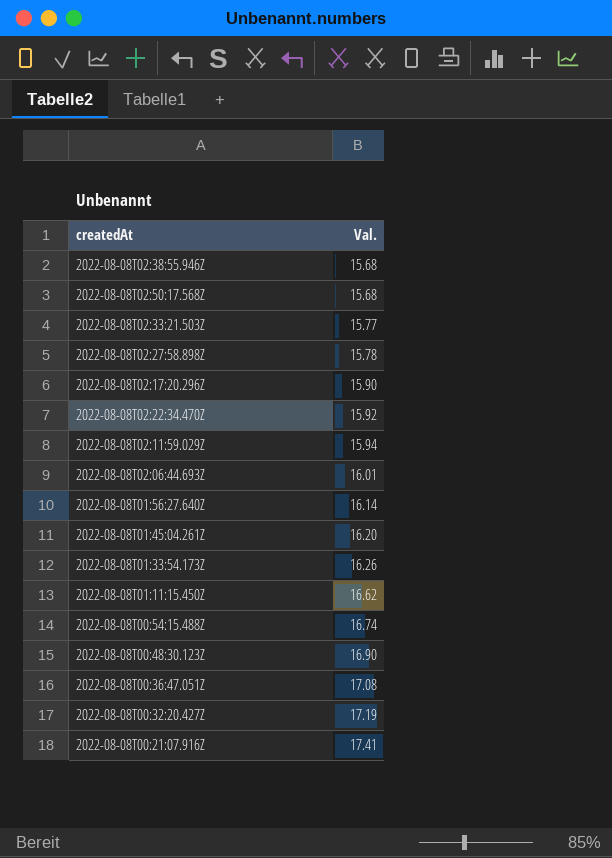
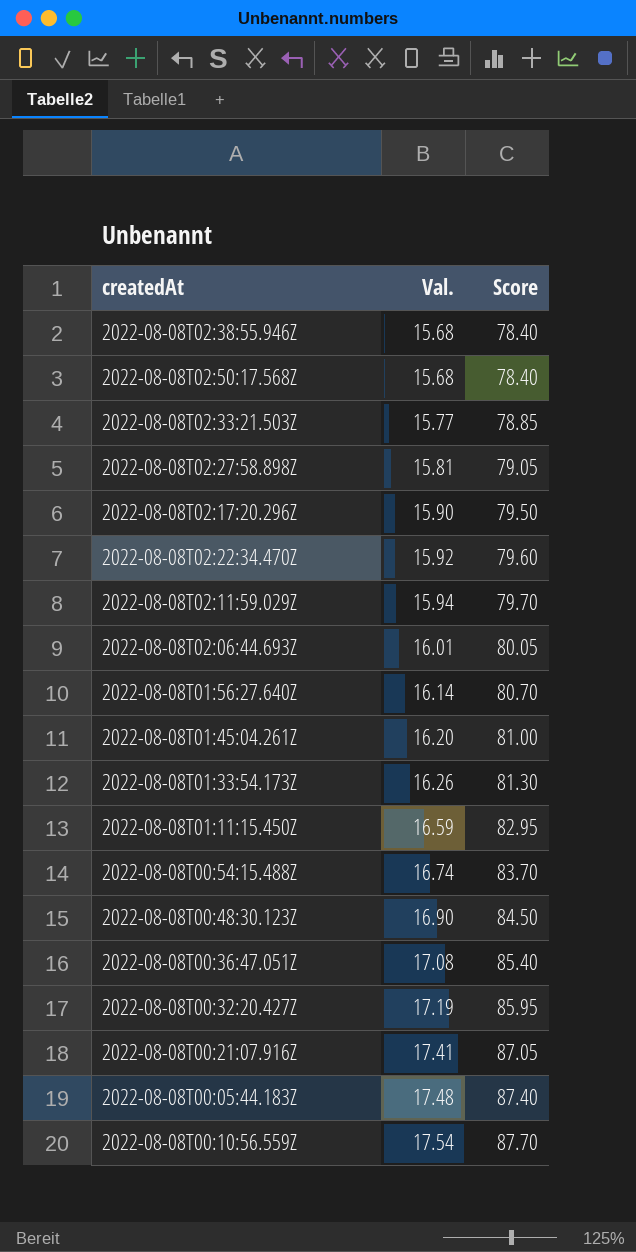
column Score | formula: none -> [Val.] * 5
2022-08-08T02:27:58.898Z | Val.: 15.78 -> 15.81
2022-08-08T01:11:15.450Z | Val.: 16.62 -> 16.59
row 2022-08-08T00:05:44.183Z: none -> 17.48 | 87.40
row 2022-08-08T00:10:56.559Z: none -> 17.54 | 87.70

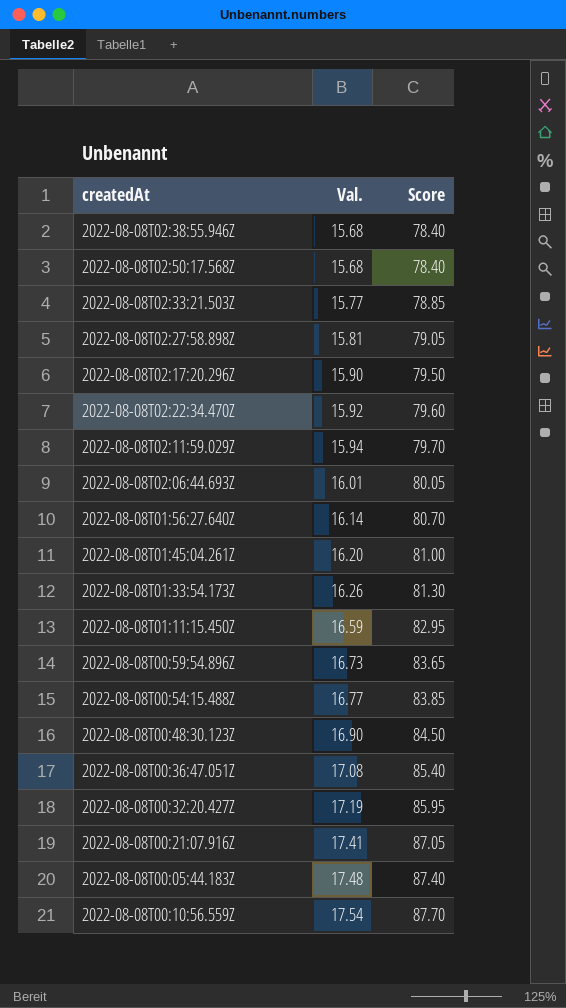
row 2022-08-08T00:59:54.896Z: none -> 16.73 | 83.65
2022-08-08T00:54:15.488Z | Val.: 16.74 -> 16.77
2022-08-08T00:54:15.488Z | Score: 83.70 -> 83.85

